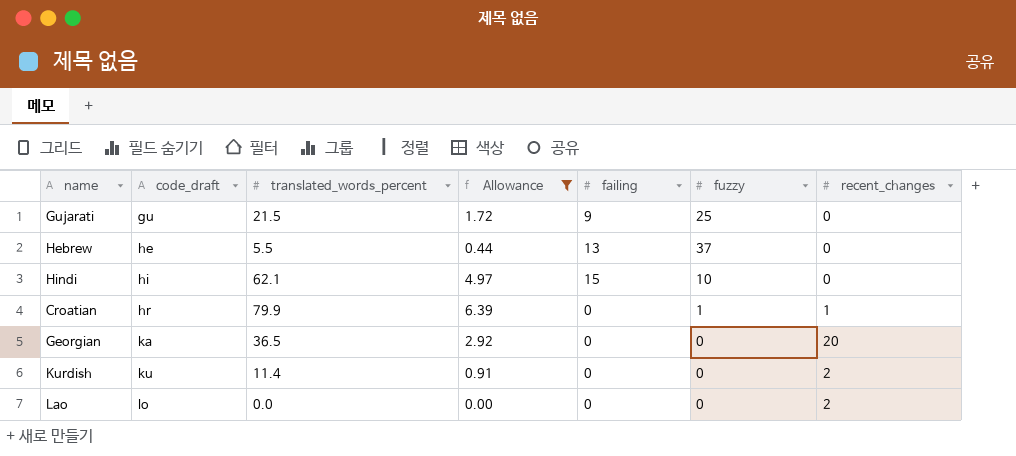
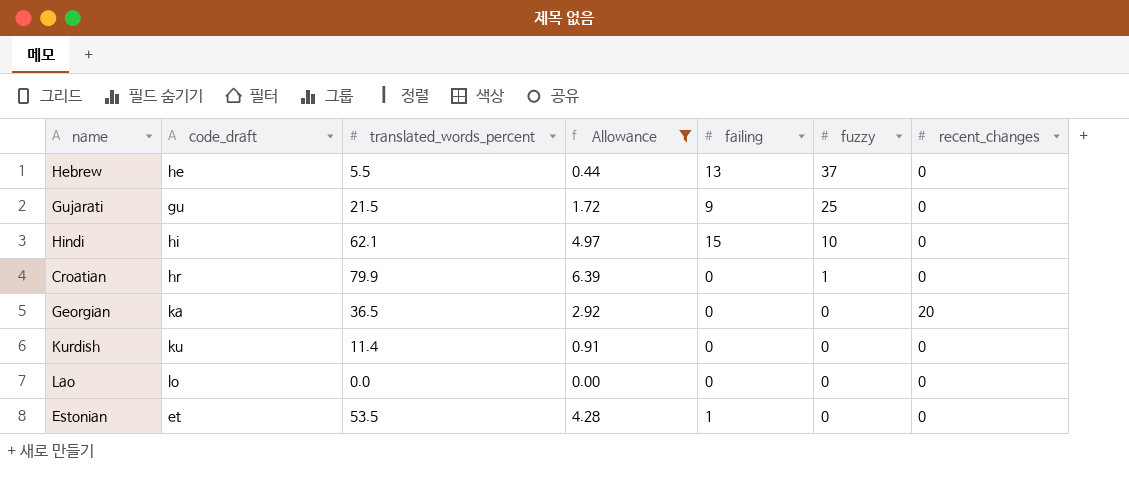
row order: code_draft ascending -> fuzzy descending
Croatian | recent_changes: 1 -> 0
Kurdish | recent_changes: 2 -> 0
Lao | recent_changes: 2 -> 0
row Estonian: none -> et | 53.5 | 4.28 | 1 | 0 | 0

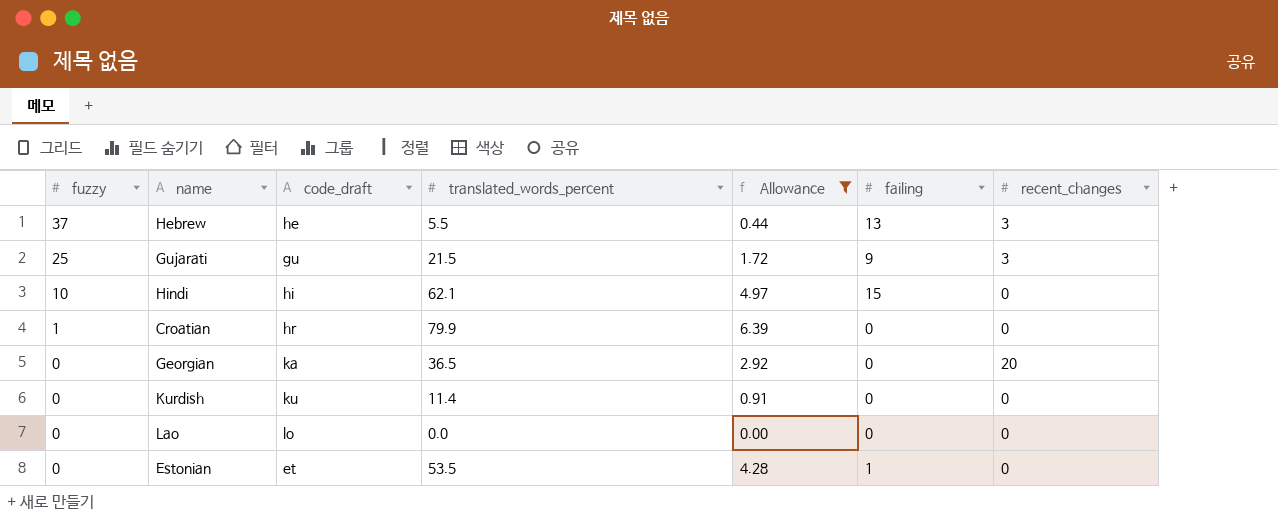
column fuzzy | position: 6 -> 1
Hebrew | recent_changes: 0 -> 3
Gujarati | recent_changes: 0 -> 3

